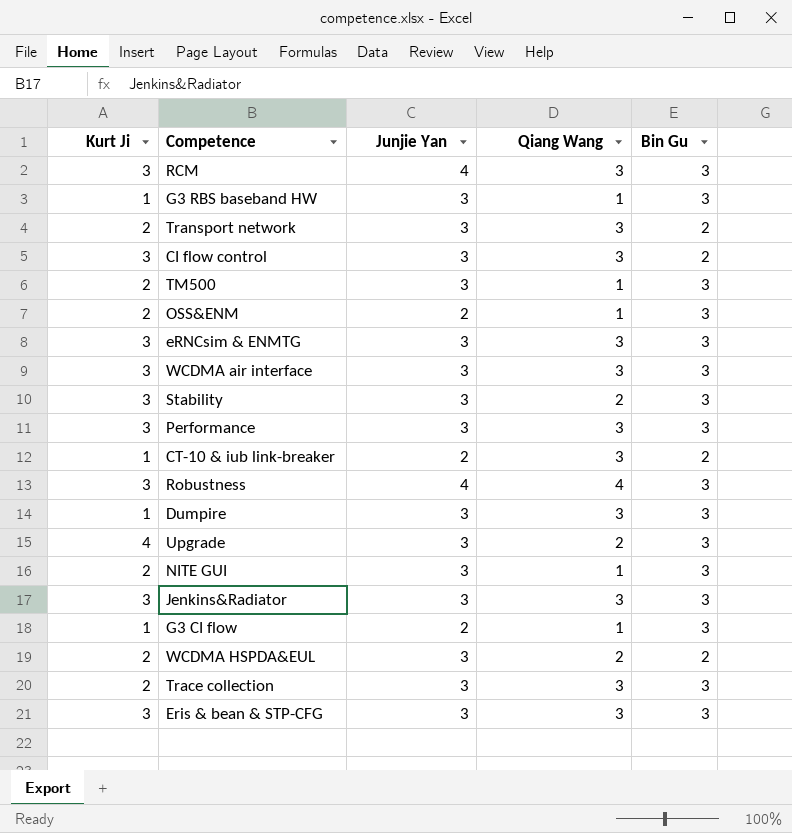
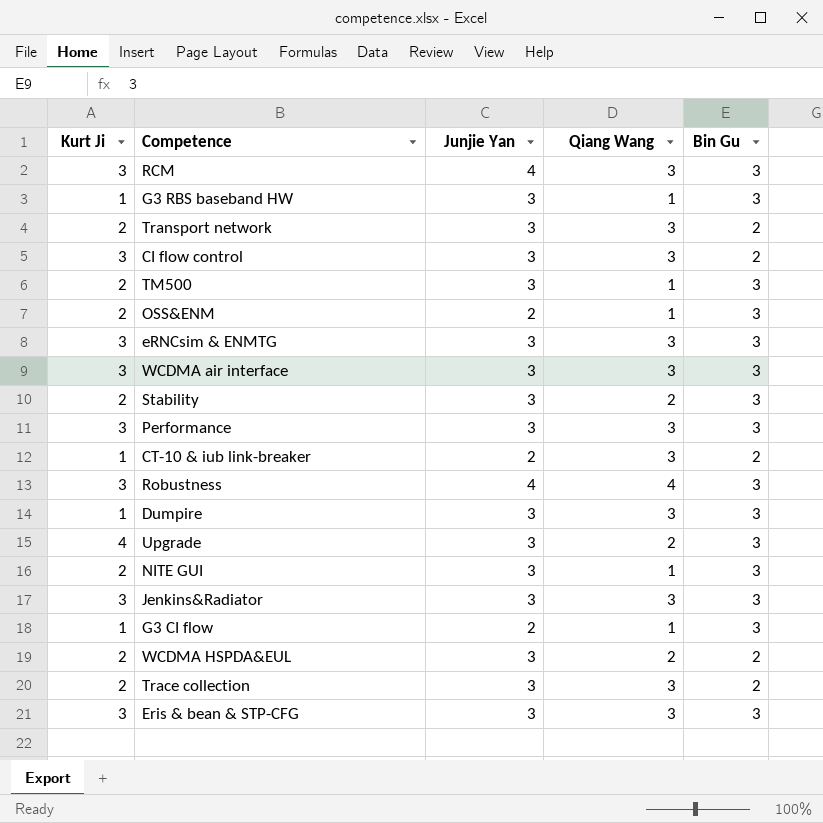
Stability | Kurt Ji: 3 -> 2
Trace collection | Bin Gu: 3 -> 2

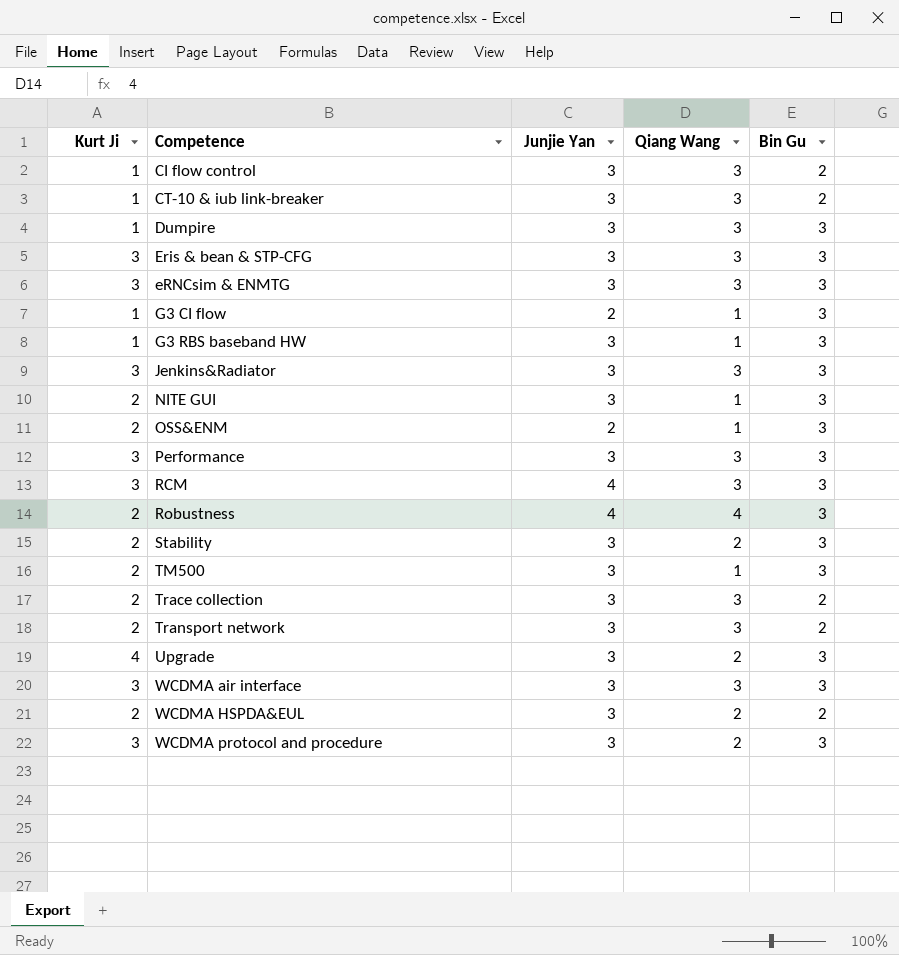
row order: none -> Competence ascending
CI flow control | Kurt Ji: 3 -> 1
CT-10 & iub link-breaker | Junjie Yan: 2 -> 3
Robustness | Kurt Ji: 3 -> 2
row WCDMA protocol and procedure: none -> 3 | 3 | 2 | 3

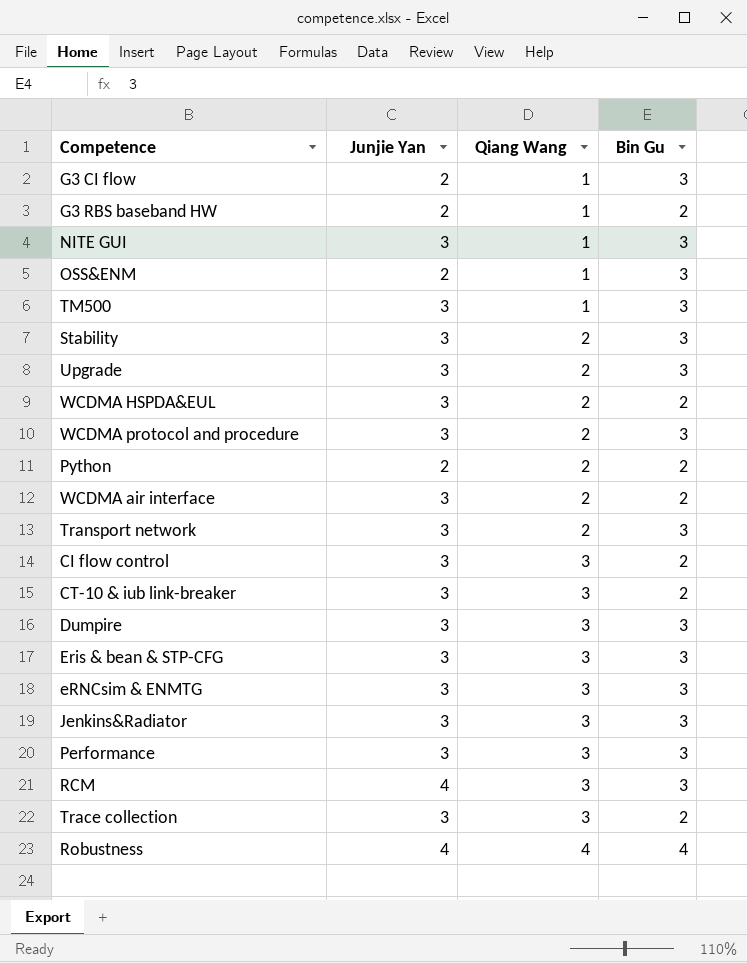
row order: Competence ascending -> Qiang Wang ascending
column Kurt Ji | position: 1 -> none
G3 RBS baseband HW | Junjie Yan: 3 -> 2
G3 RBS baseband HW | Bin Gu: 3 -> 2
row Python: none -> 2 | 2 | 2
WCDMA air interface | Qiang Wang: 3 -> 2
WCDMA air interface | Bin Gu: 3 -> 2
Transport network | Qiang Wang: 3 -> 2
Transport network | Bin Gu: 2 -> 3
Robustness | Bin Gu: 3 -> 4

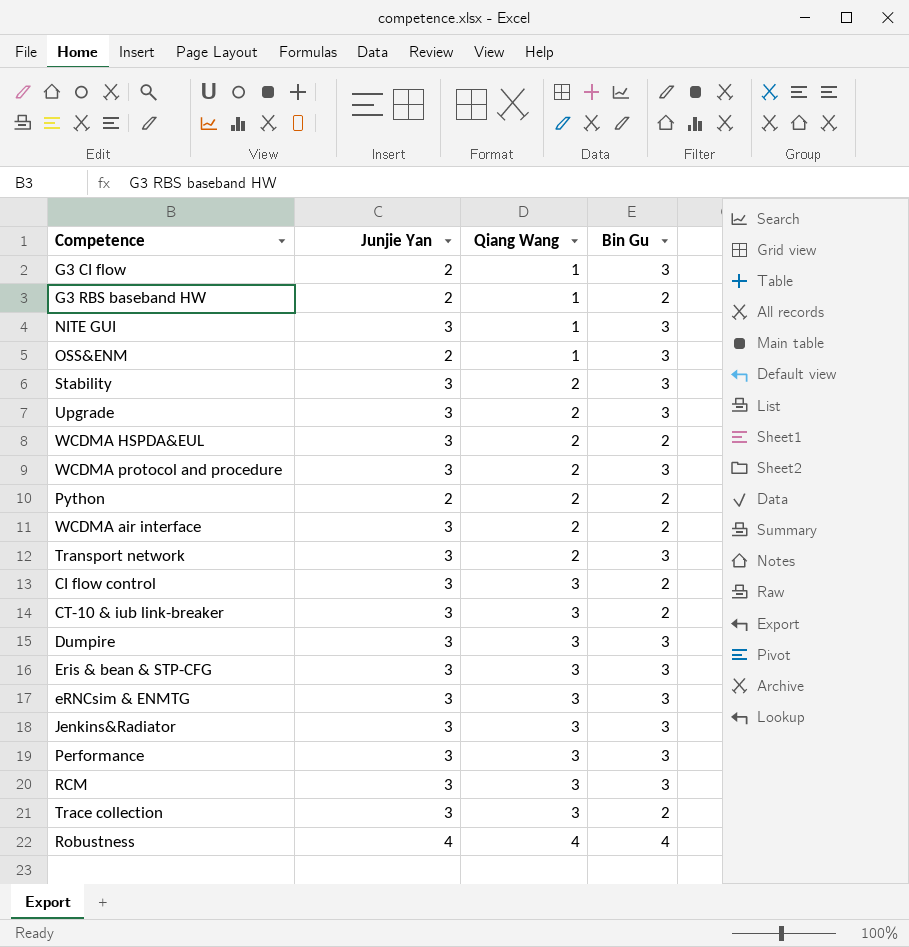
row TM500: 3 | 1 | 3 -> none
RCM | Junjie Yan: 4 -> 3

